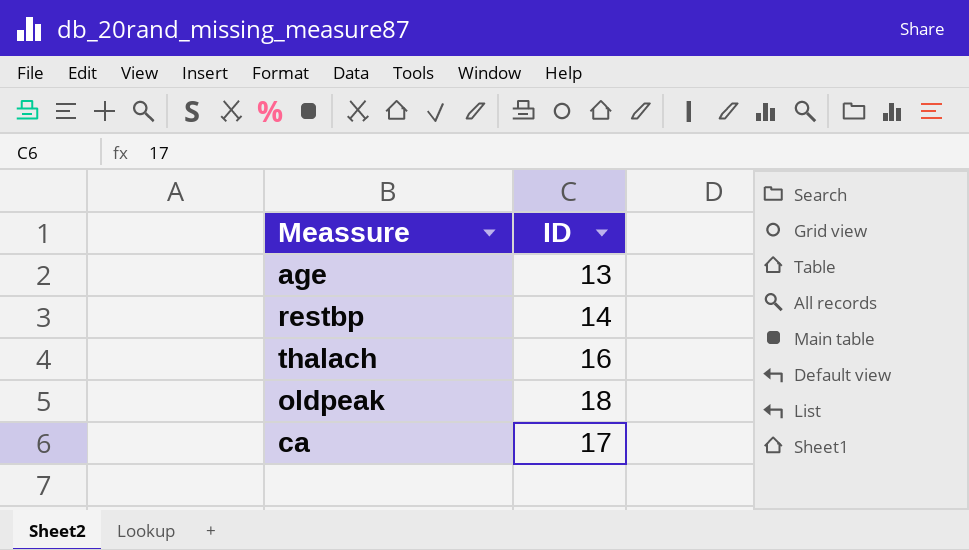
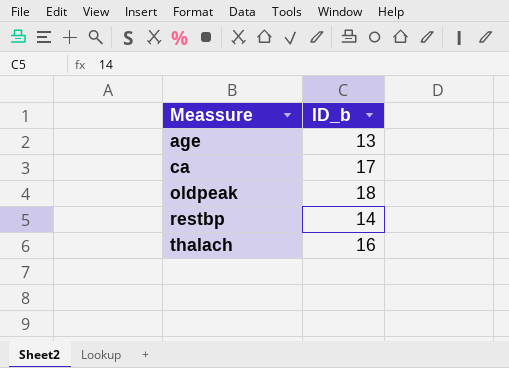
row order: none -> Meassure ascending
column name: ID -> ID_b

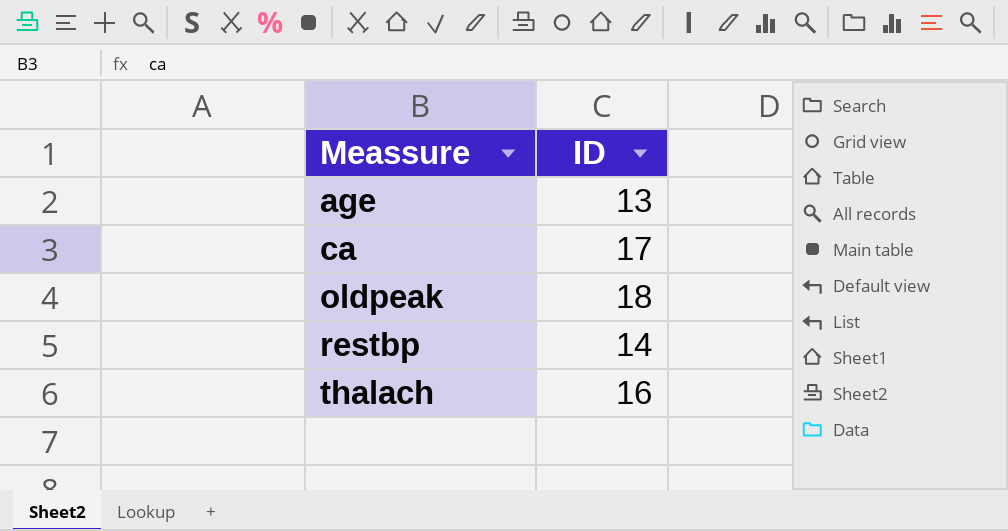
column name: ID_b -> ID

